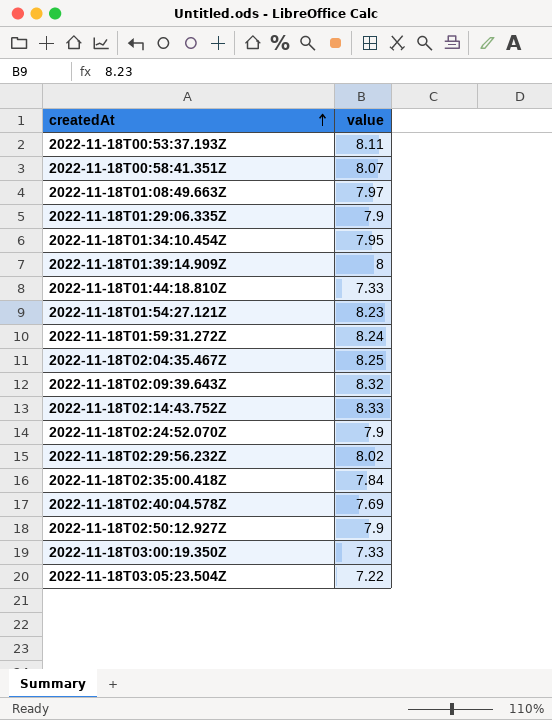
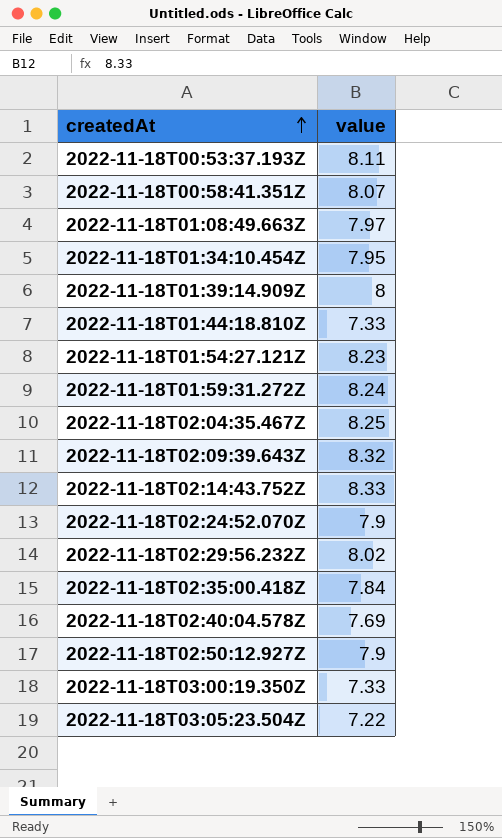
row 2022-11-18T01:29:06.335Z: 7.9 -> none

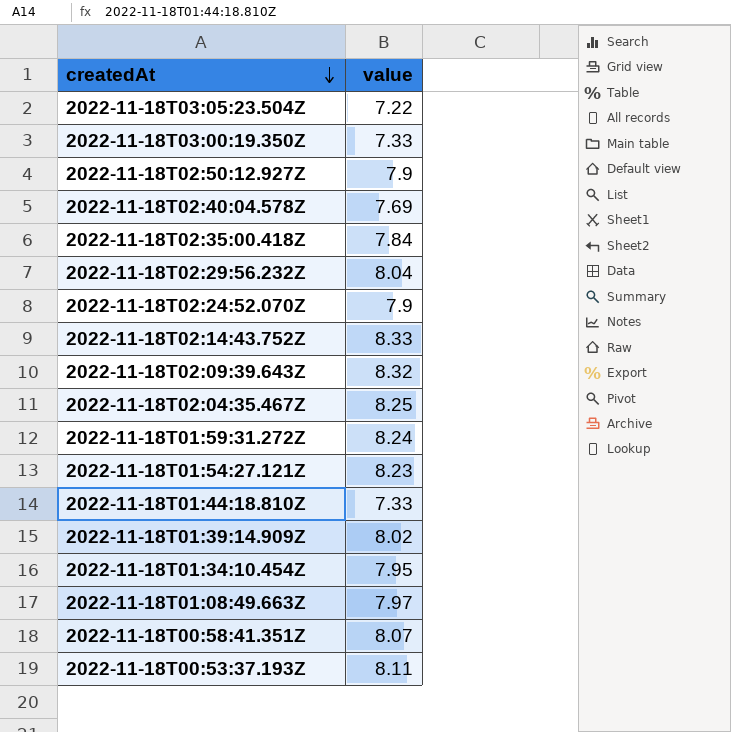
row order: createdAt ascending -> createdAt descending
2022-11-18T02:29:56.232Z | value: 8.02 -> 8.04
2022-11-18T01:39:14.909Z | value: 8 -> 8.02

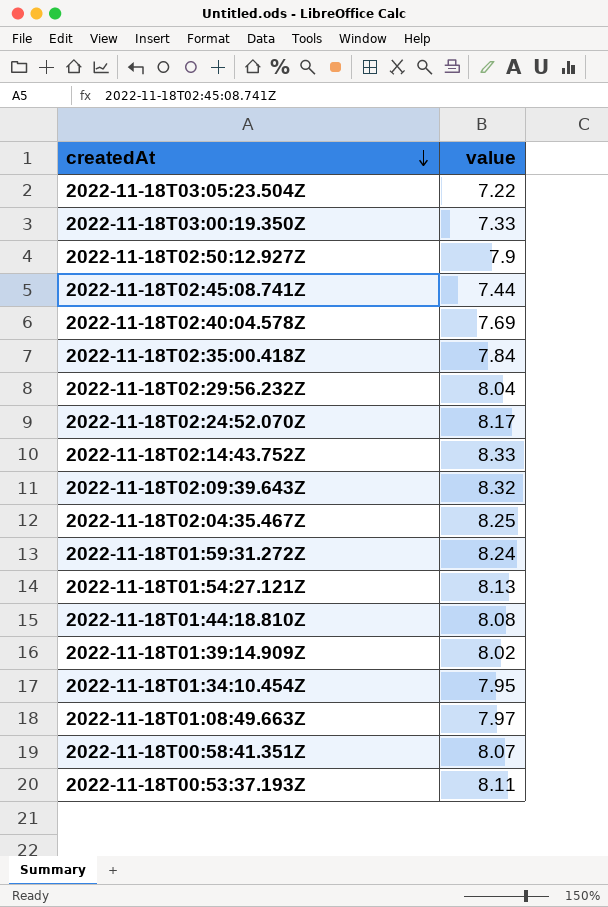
row 2022-11-18T02:45:08.741Z: none -> 7.44
2022-11-18T02:24:52.070Z | value: 7.9 -> 8.17
2022-11-18T01:54:27.121Z | value: 8.23 -> 8.13
2022-11-18T01:44:18.810Z | value: 7.33 -> 8.08

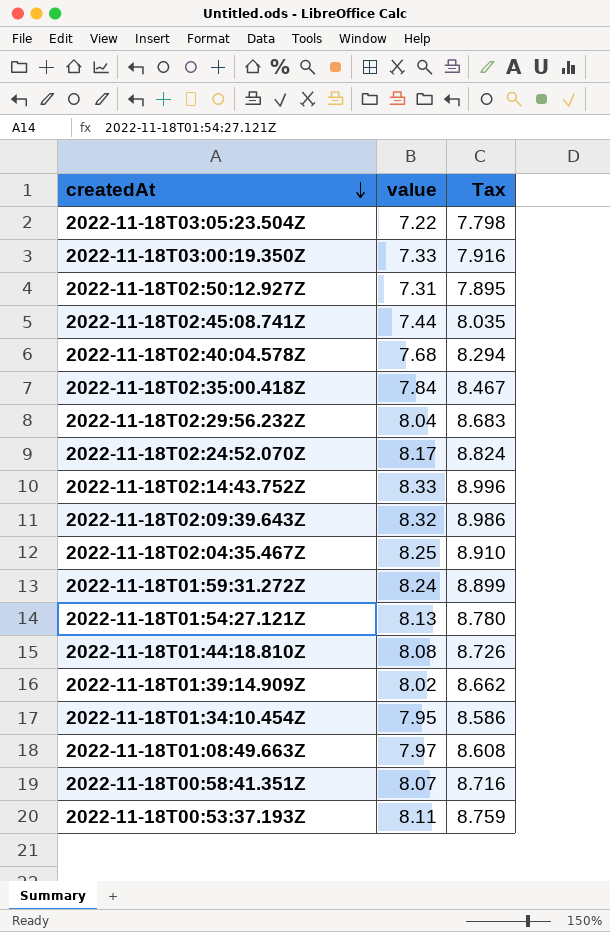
column Tax | formula: none -> [value] * 1.08
2022-11-18T02:50:12.927Z | value: 7.9 -> 7.31
2022-11-18T02:40:04.578Z | value: 7.69 -> 7.68

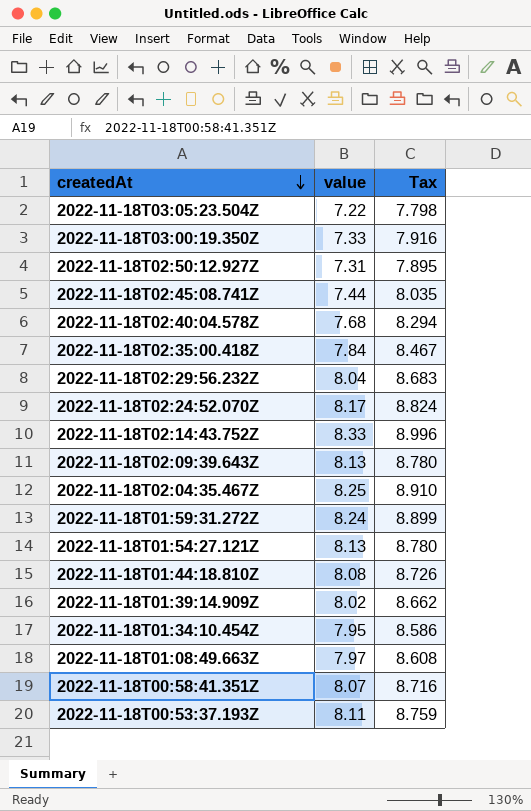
2022-11-18T02:09:39.643Z | value: 8.32 -> 8.13
2022-11-18T02:09:39.643Z | Tax: 8.986 -> 8.780

